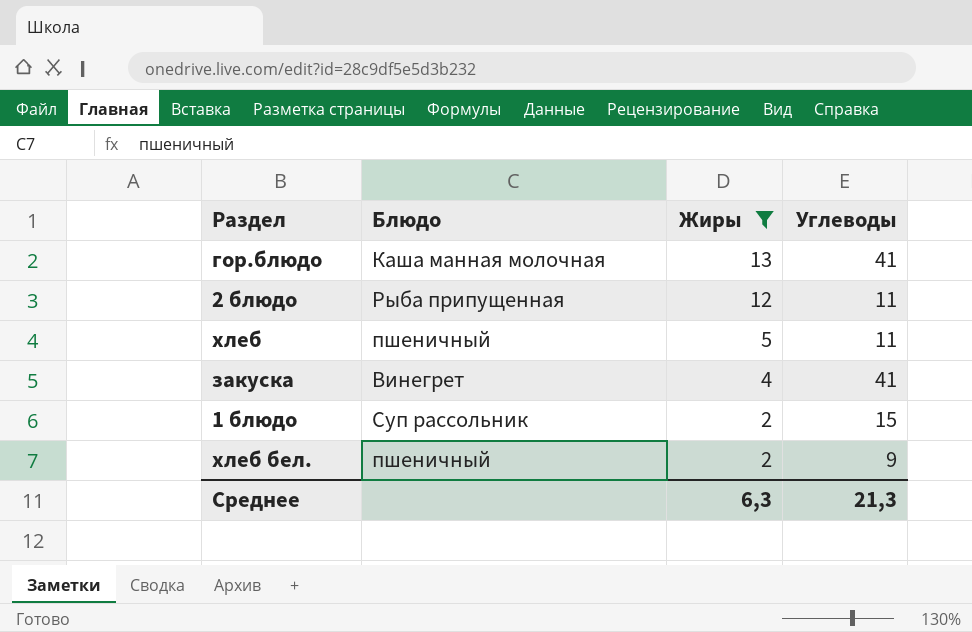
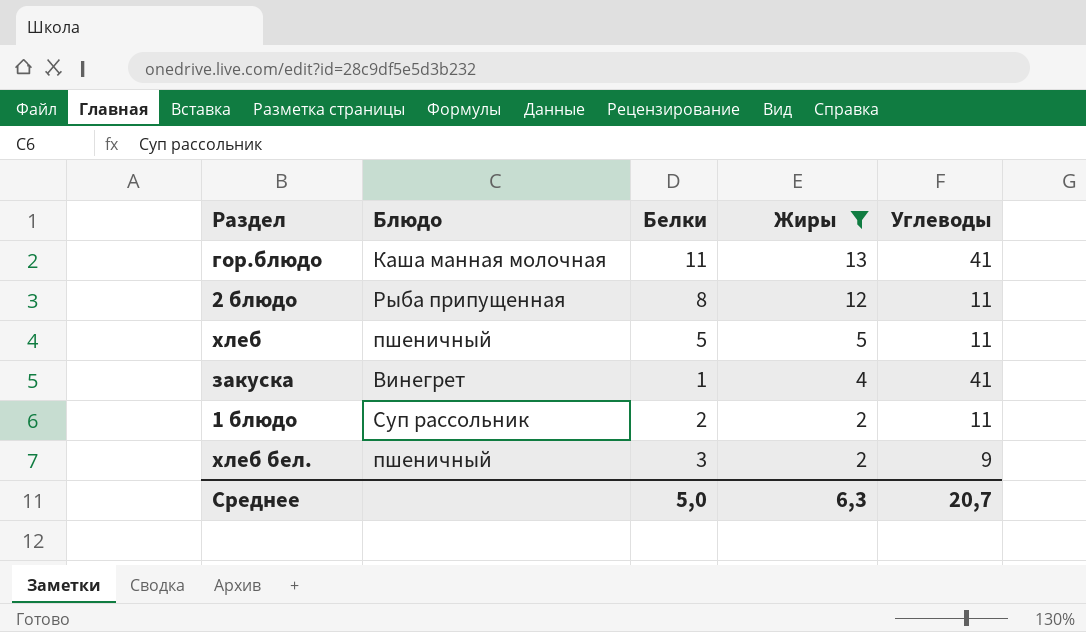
column Белки | position: none -> 3
1 блюдо | Углеводы: 15 -> 11
Среднее | Углеводы: 21,3 -> 20,7

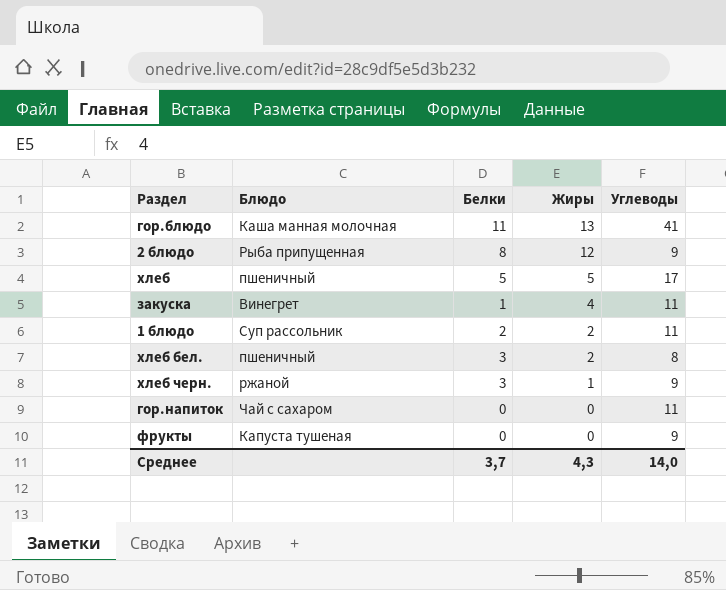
filter: Жиры >= 2 -> none
2 блюдо | Углеводы: 11 -> 9
хлеб | Углеводы: 11 -> 17
закуска | Углеводы: 41 -> 11
хлеб бел. | Углеводы: 9 -> 8
Среднее | Белки: 5,0 -> 3,7
Среднее | Жиры: 6,3 -> 4,3
Среднее | Углеводы: 20,7 -> 14,0

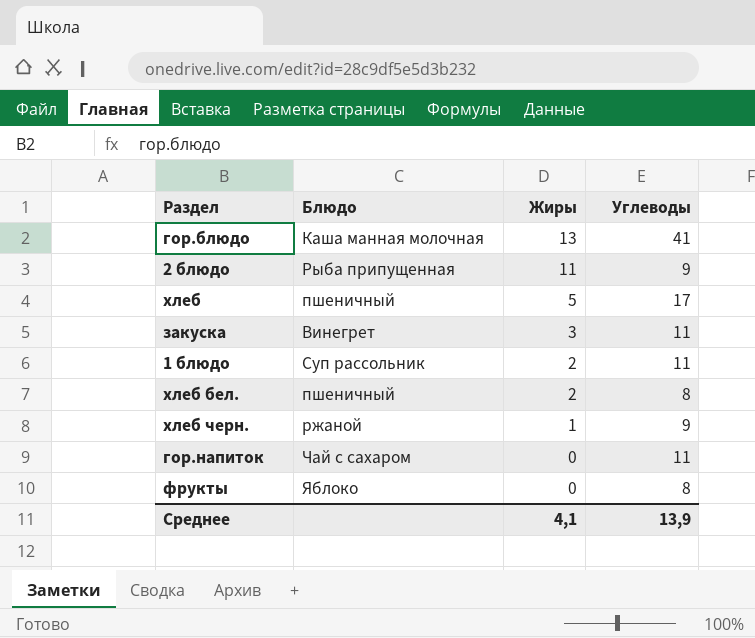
column Белки | position: 3 -> none
2 блюдо | Жиры: 12 -> 11
закуска | Жиры: 4 -> 3
фрукты | Блюдо: Капуста тушеная -> Яблоко
фрукты | Углеводы: 9 -> 8
Среднее | Жиры: 4,3 -> 4,1
Среднее | Углеводы: 14,0 -> 13,9

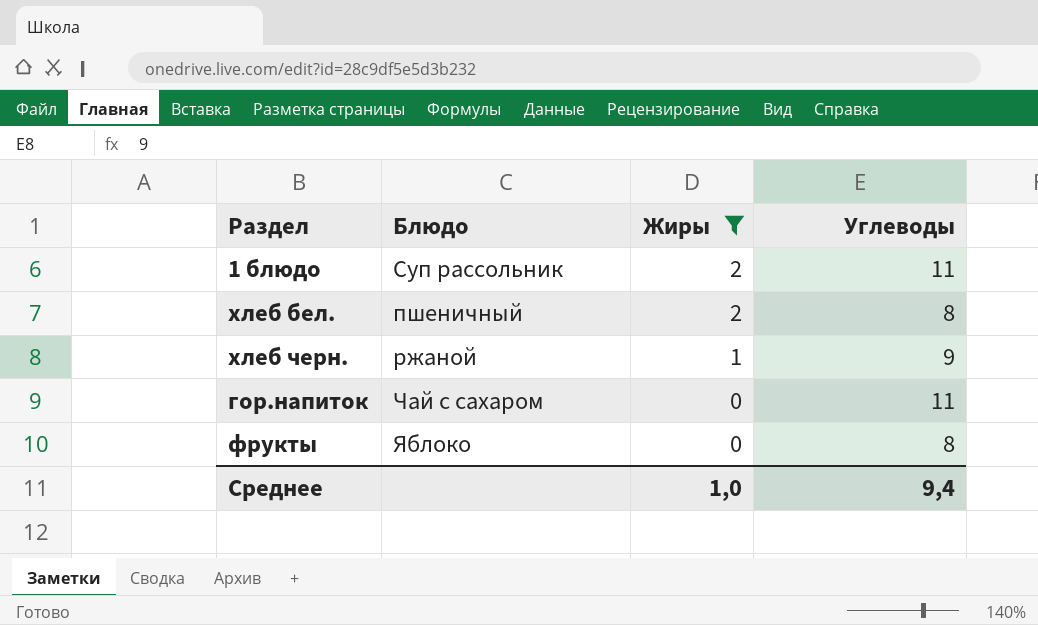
filter: none -> Жиры <= 2
Среднее | Жиры: 4,1 -> 1,0
Среднее | Углеводы: 13,9 -> 9,4

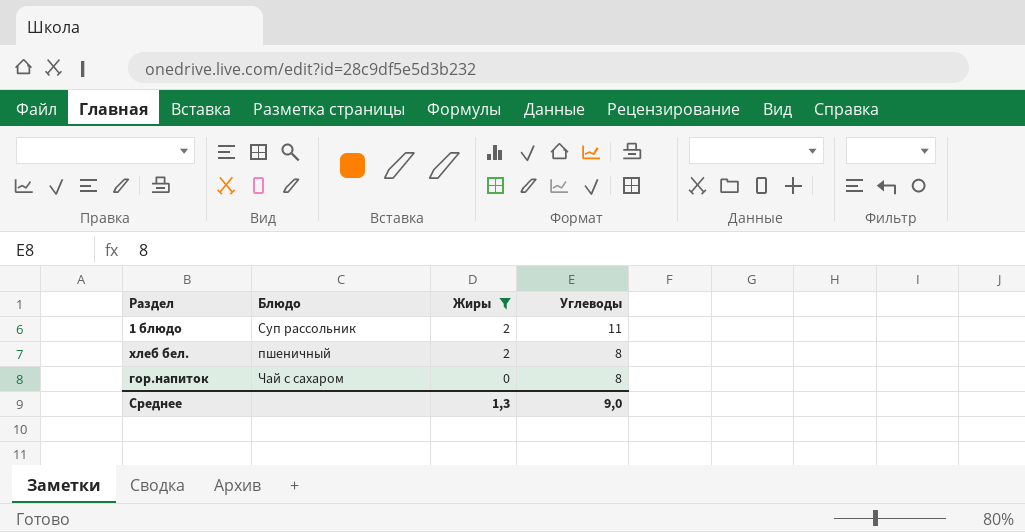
row хлеб черн.: ржаной | 1 | 9 -> none
row фрукты: Яблоко | 0 | 8 -> none
гор.напиток | Углеводы: 11 -> 8
Среднее | Жиры: 1,0 -> 1,3
Среднее | Углеводы: 9,4 -> 9,0

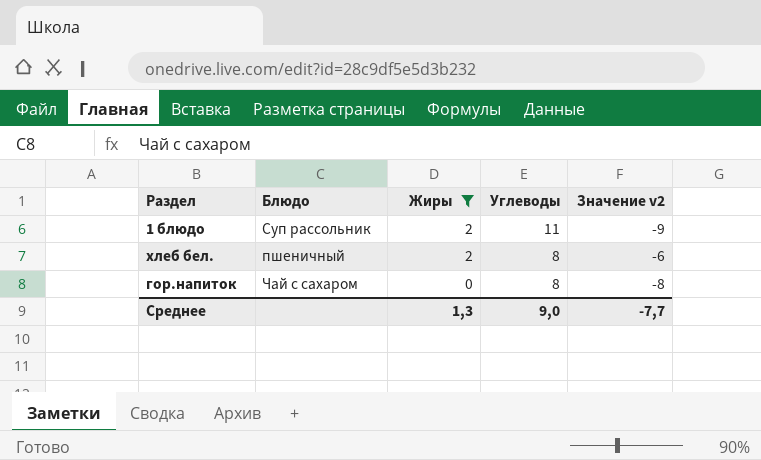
column Значение v2 | formula: none -> [Жиры] - [Углеводы]

